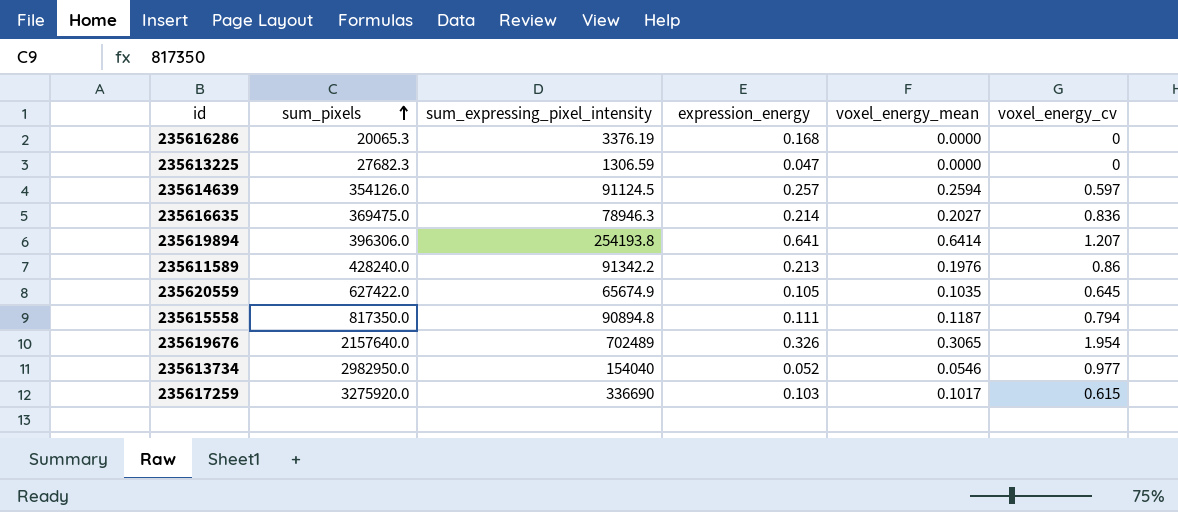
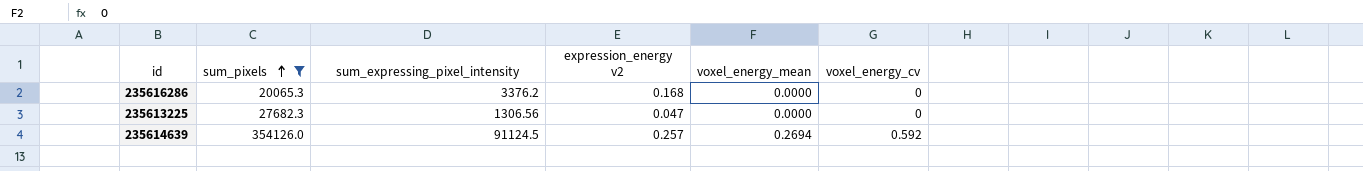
filter: none -> sum_pixels <= 354126.0
column name: expression_energy -> expression_energy v2
235616286 | sum_expressing_pixel_intensity: 3376.19 -> 3376.2
235613225 | sum_expressing_pixel_intensity: 1306.59 -> 1306.56
235614639 | voxel_energy_mean: 0.2594 -> 0.2694
235614639 | voxel_energy_cv: 0.597 -> 0.592

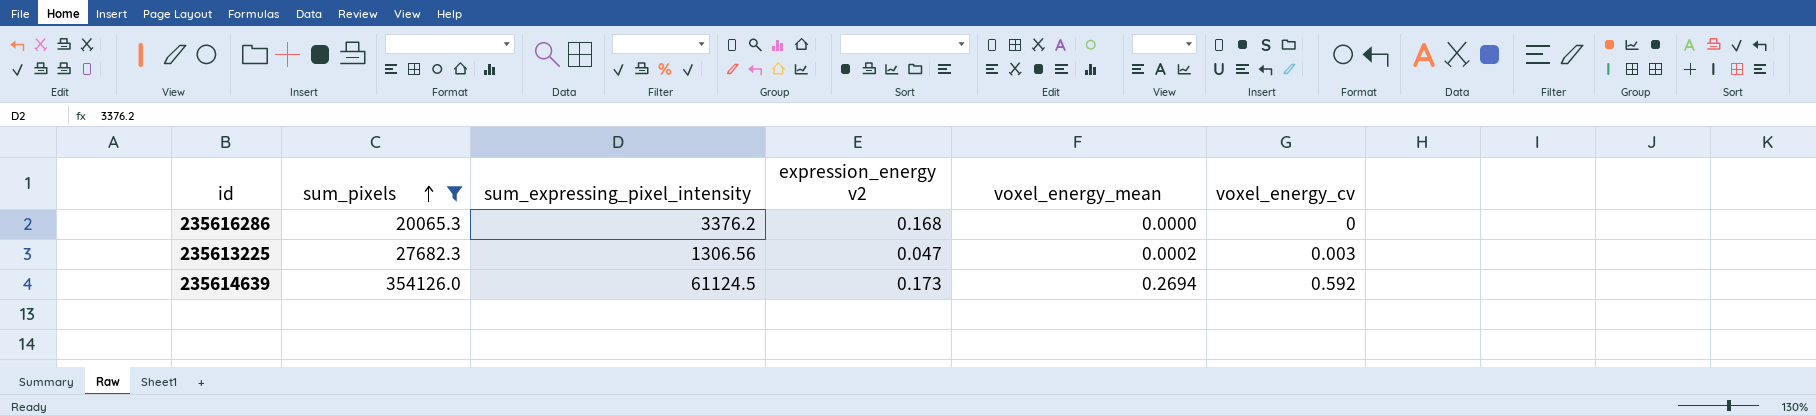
235613225 | voxel_energy_mean: 0.0000 -> 0.0002
235613225 | voxel_energy_cv: 0 -> 0.003
235614639 | sum_expressing_pixel_intensity: 91124.5 -> 61124.5
235614639 | expression_energy v2: 0.257 -> 0.173

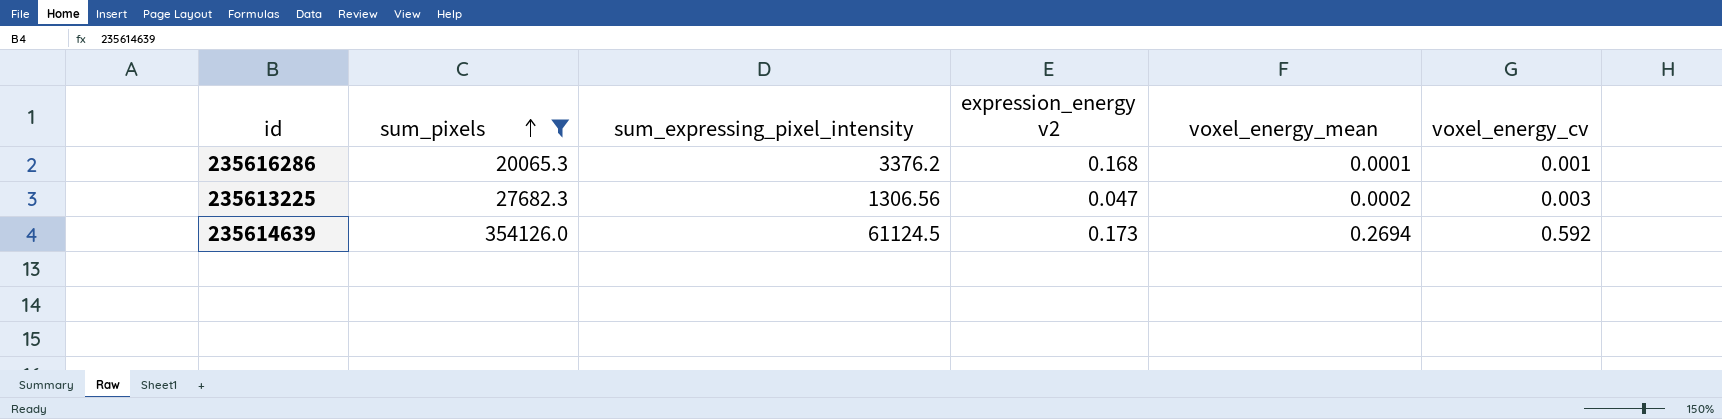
235616286 | voxel_energy_mean: 0.0000 -> 0.0001
235616286 | voxel_energy_cv: 0 -> 0.001

